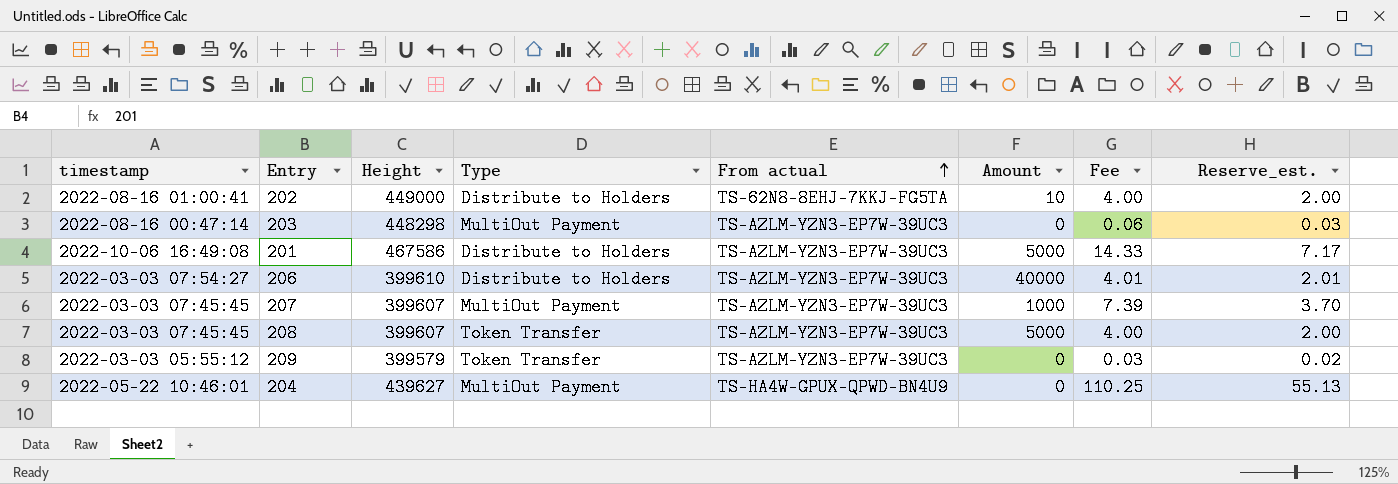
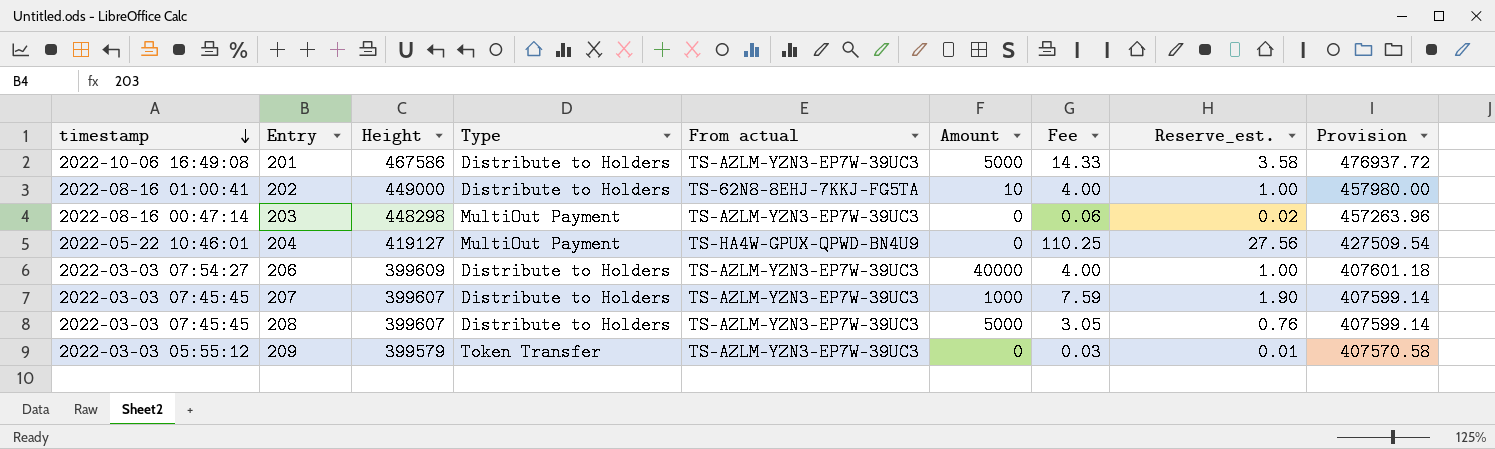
row order: From actual ascending -> timestamp descending
column Reserve_est. | formula: [Fee] * 0.5 -> [Fee] * 0.25
column Provision | formula: none -> [Height] * 1.02
204 | Height: 439627 -> 419127
206 | Height: 399610 -> 399609
206 | Fee: 4.01 -> 4.00
207 | Type: MultiOut Payment -> Distribute to Holders
207 | Fee: 7.39 -> 7.59
208 | Type: Token Transfer -> Distribute to Holders
208 | Fee: 4.00 -> 3.05

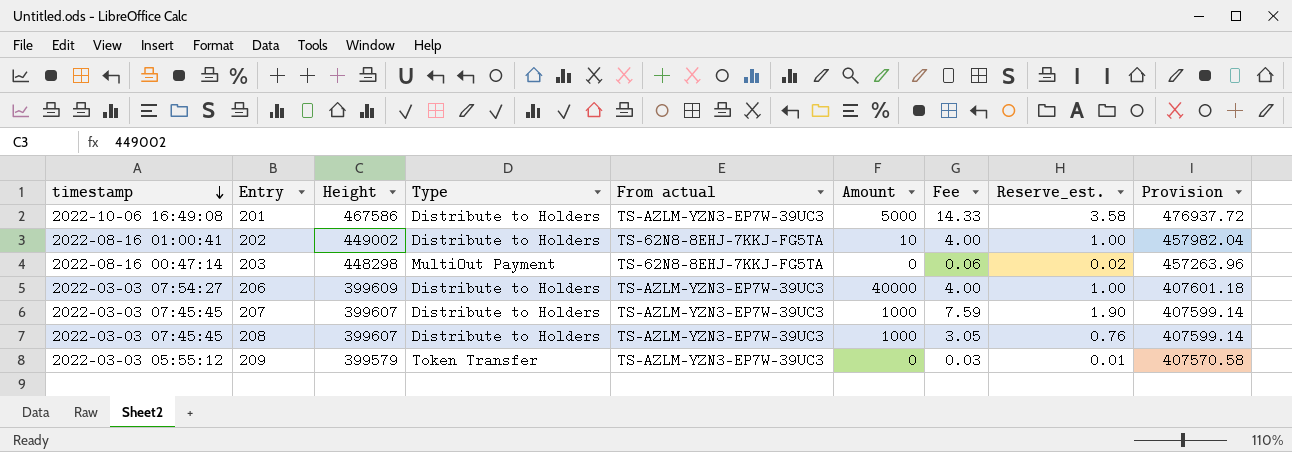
row 204: 2022-05-22 10:46:01 | 419127 | MultiOut Payment | TS-HA4W-GPUX-QPWD-BN4U9 | 0 | 110.25 | 27.56 | 427509.54 -> none
202 | Height: 449000 -> 449002
202 | Provision: 457980.00 -> 457982.04
203 | From actual: TS-AZLM-YZN3-EP7W-39UC3 -> TS-62N8-8EHJ-7KKJ-FG5TA
208 | Amount: 5000 -> 1000

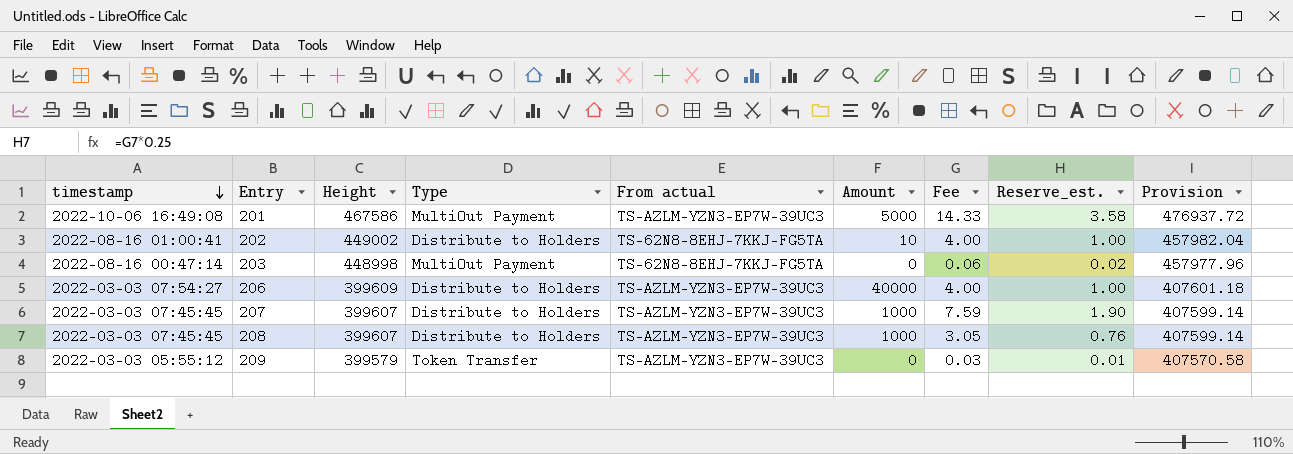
201 | Type: Distribute to Holders -> MultiOut Payment
203 | Height: 448298 -> 448998
203 | Provision: 457263.96 -> 457977.96

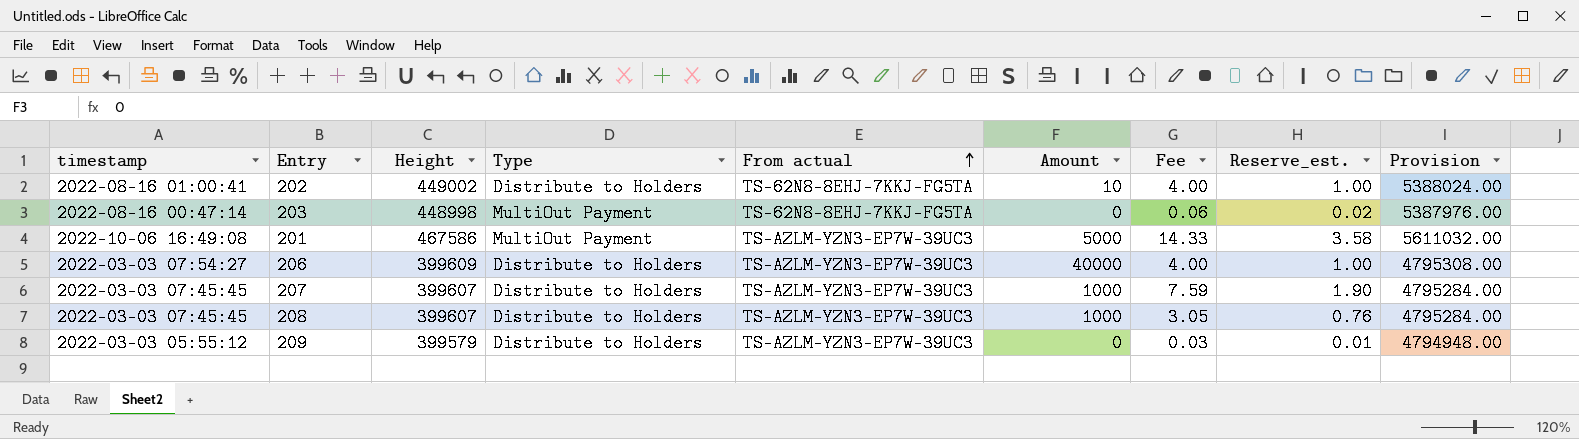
row order: timestamp descending -> From actual ascending
column Provision | formula: [Height] * 1.02 -> [Height] * 12
209 | Type: Token Transfer -> Distribute to Holders

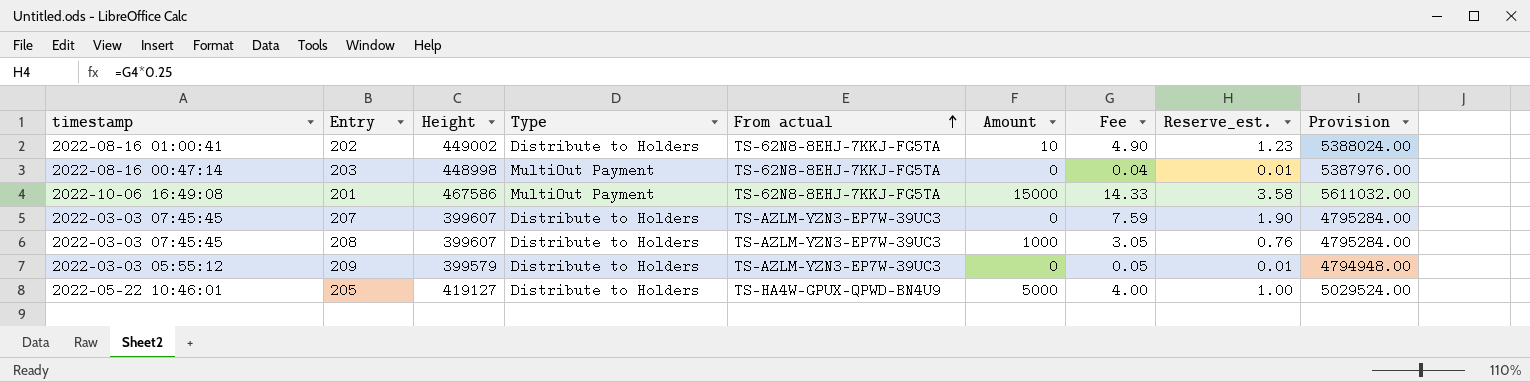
row 206: 2022-03-03 07:54:27 | 399609 | Distribute to Holders | TS-AZLM-YZN3-EP7W-39UC3 | 40000 | 4.00 | 1.00 | 4795308.00 -> none
202 | Fee: 4.00 -> 4.90
202 | Reserve_est.: 1.00 -> 1.23
203 | Fee: 0.06 -> 0.04
203 | Reserve_est.: 0.02 -> 0.01
201 | From actual: TS-AZLM-YZN3-EP7W-39UC3 -> TS-62N8-8EHJ-7KKJ-FG5TA
201 | Amount: 5000 -> 15000
207 | Amount: 1000 -> 0
209 | Fee: 0.03 -> 0.05
row 205: none -> 2022-05-22 10:46:01 | 419127 | Distribute to Holders | TS-HA4W-GPUX-QPWD-BN4U9 | 5000 | 4.00 | 1.00 | 5029524.00

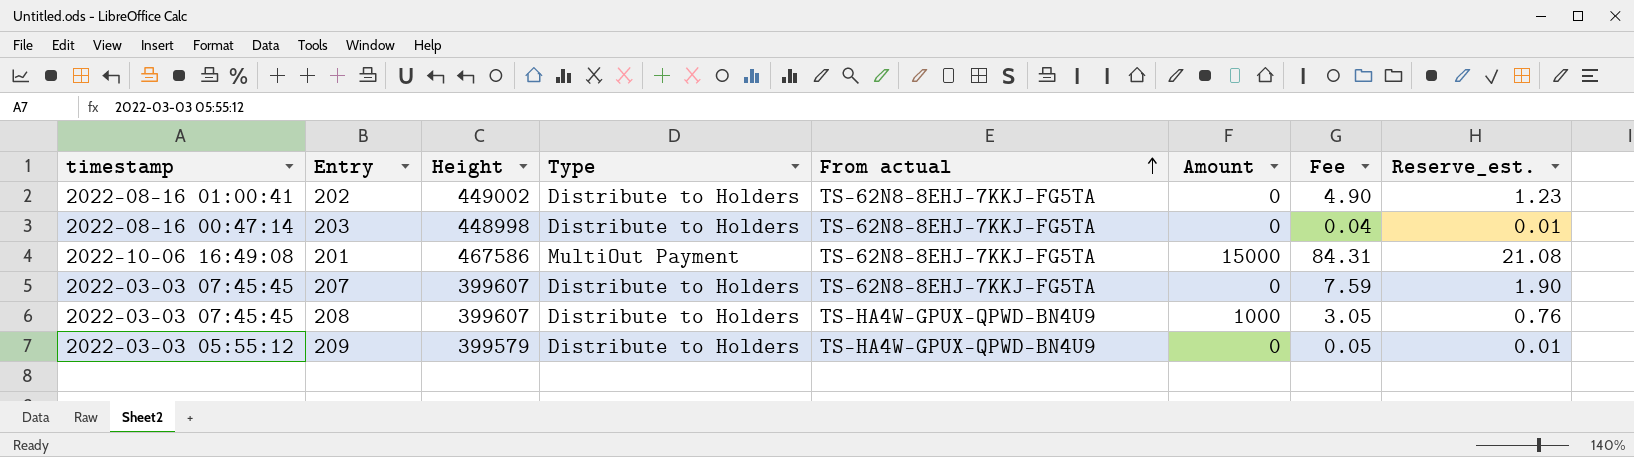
column Provision | formula: [Height] * 12 -> none
row 205: 2022-05-22 10:46:01 | 419127 | Distribute to Holders | TS-HA4W-GPUX-QPWD-BN4U9 | 5000 | 4.00 | 1.00 | 5029524.00 -> none
202 | Amount: 10 -> 0
203 | Type: MultiOut Payment -> Distribute to Holders
201 | Fee: 14.33 -> 84.31
201 | Reserve_est.: 3.58 -> 21.08
207 | From actual: TS-AZLM-YZN3-EP7W-39UC3 -> TS-62N8-8EHJ-7KKJ-FG5TA
208 | From actual: TS-AZLM-YZN3-EP7W-39UC3 -> TS-HA4W-GPUX-QPWD-BN4U9
209 | From actual: TS-AZLM-YZN3-EP7W-39UC3 -> TS-HA4W-GPUX-QPWD-BN4U9

